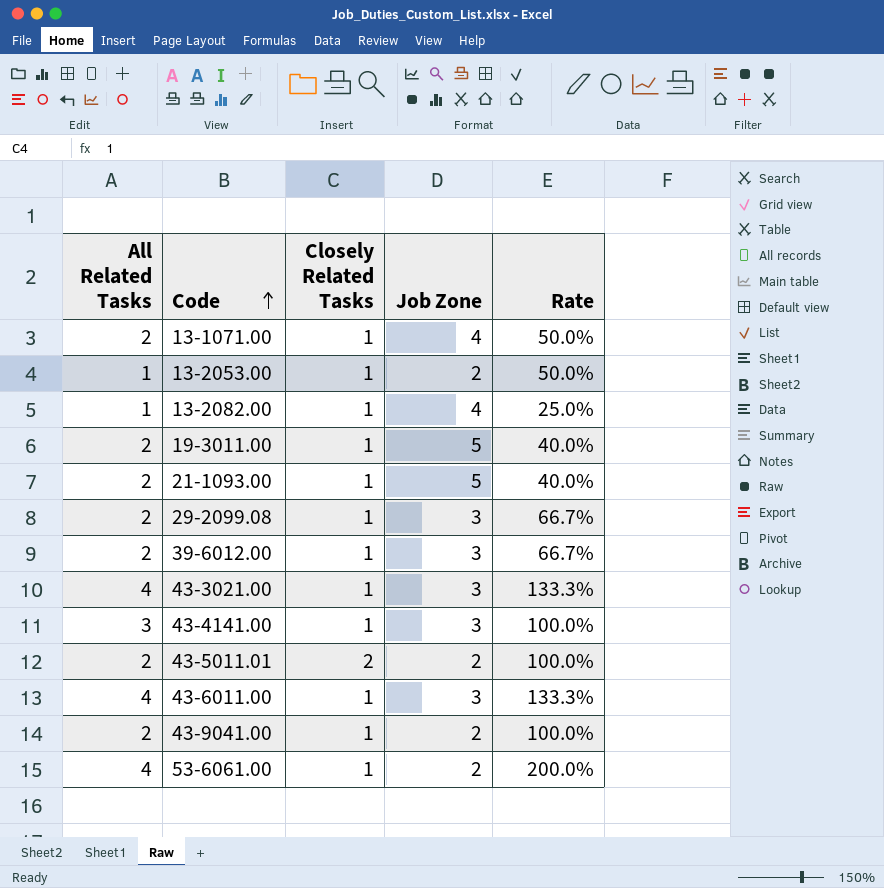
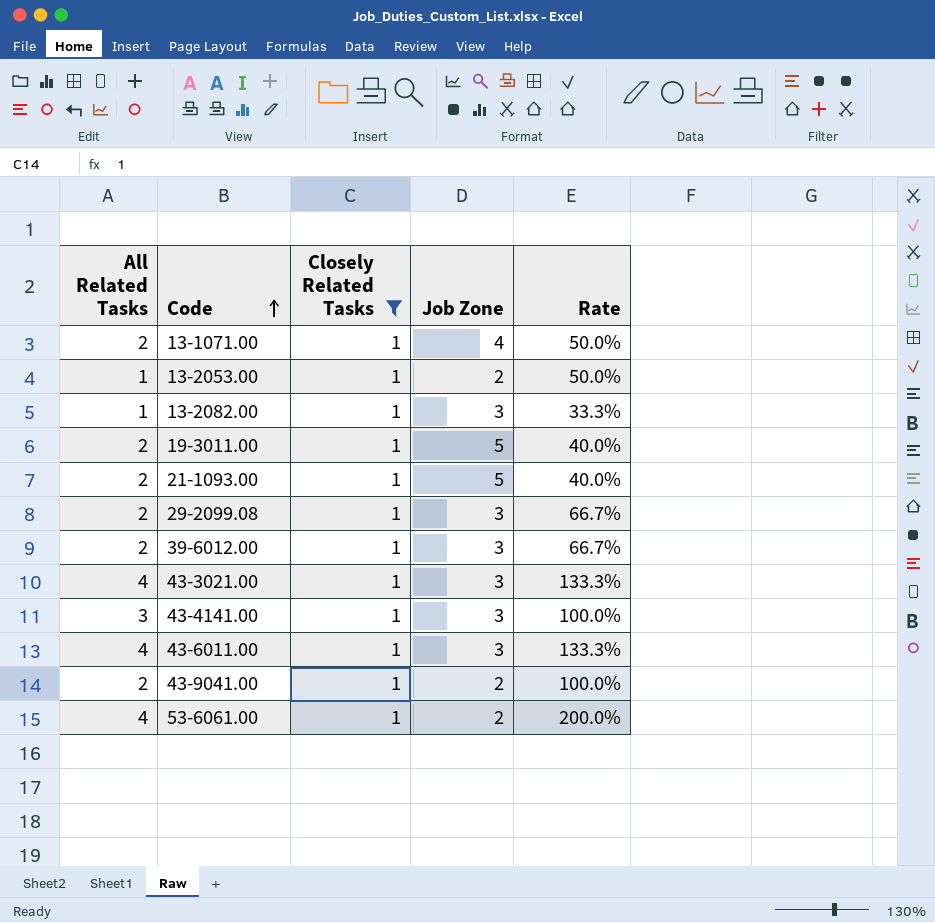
filter: none -> Closely Related Tasks = 1
13-2082.00 | Job Zone: 4 -> 3
13-2082.00 | Rate: 25.0% -> 33.3%

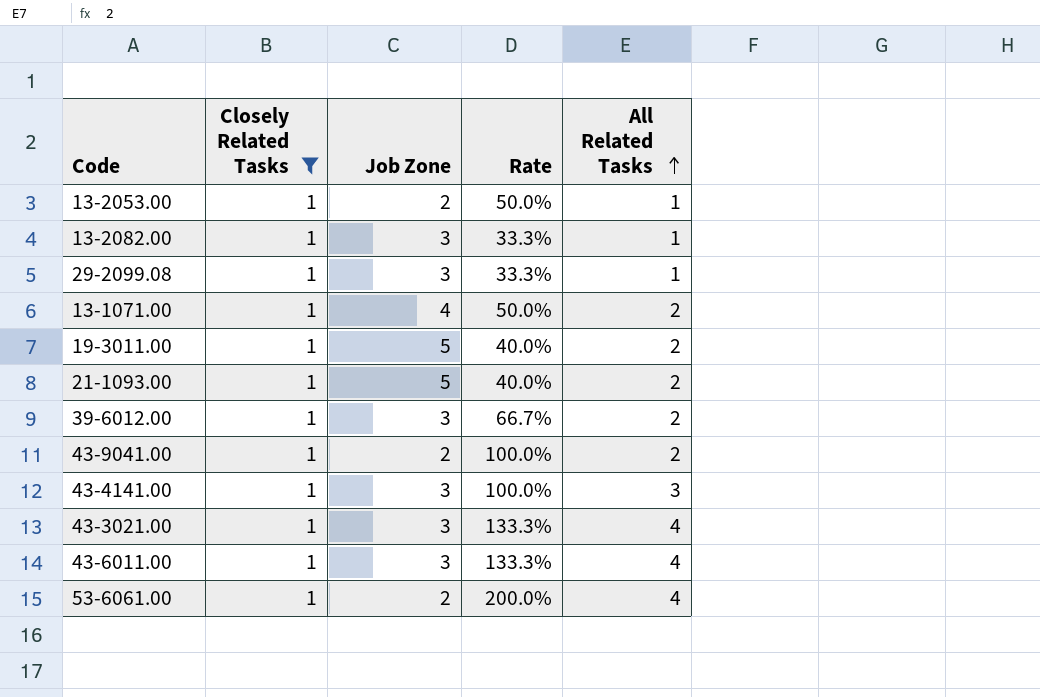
row order: Code ascending -> All Related Tasks ascending
column All Related Tasks | position: 1 -> 5
29-2099.08 | Rate: 66.7% -> 33.3%
29-2099.08 | All Related Tasks: 2 -> 1

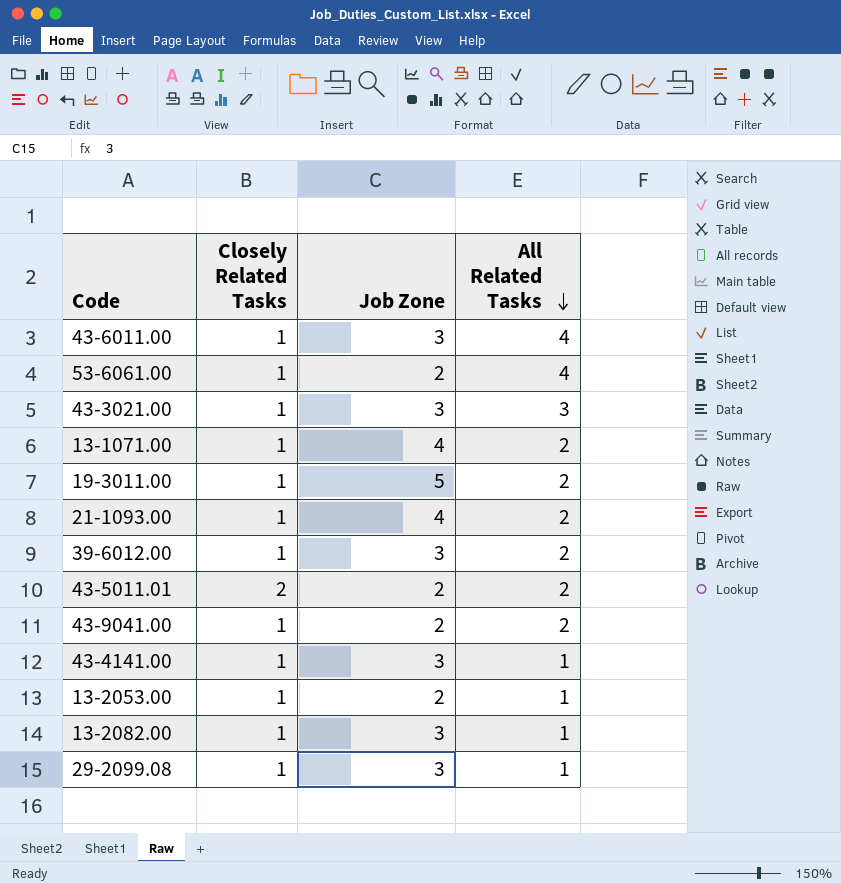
filter: Closely Related Tasks = 1 -> none
row order: All Related Tasks ascending -> All Related Tasks descending
column Rate | formula: [All Related Tasks] / [Job Zone] -> none
43-3021.00 | All Related Tasks: 4 -> 3
21-1093.00 | Job Zone: 5 -> 4
43-4141.00 | All Related Tasks: 3 -> 1

